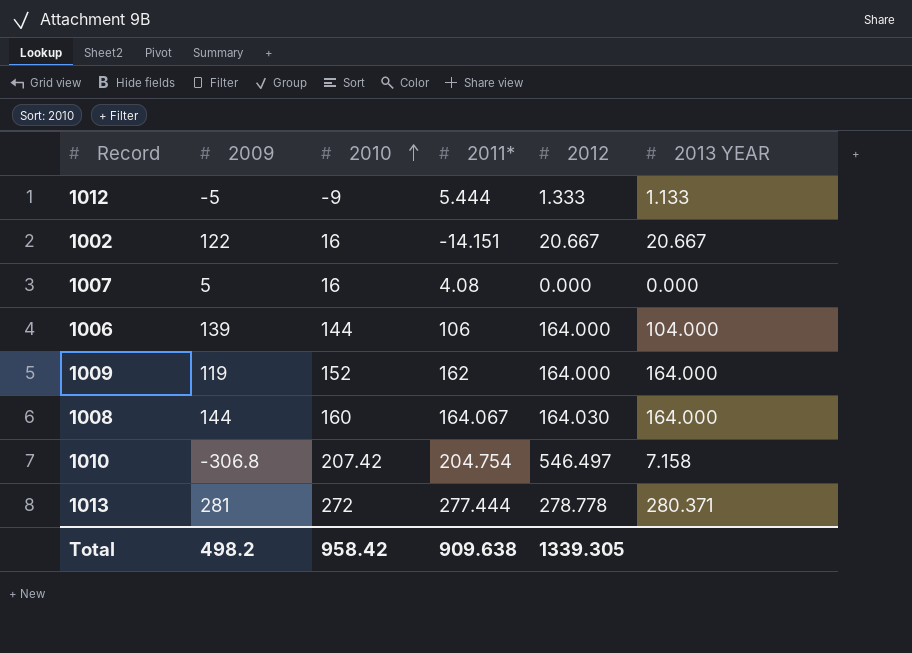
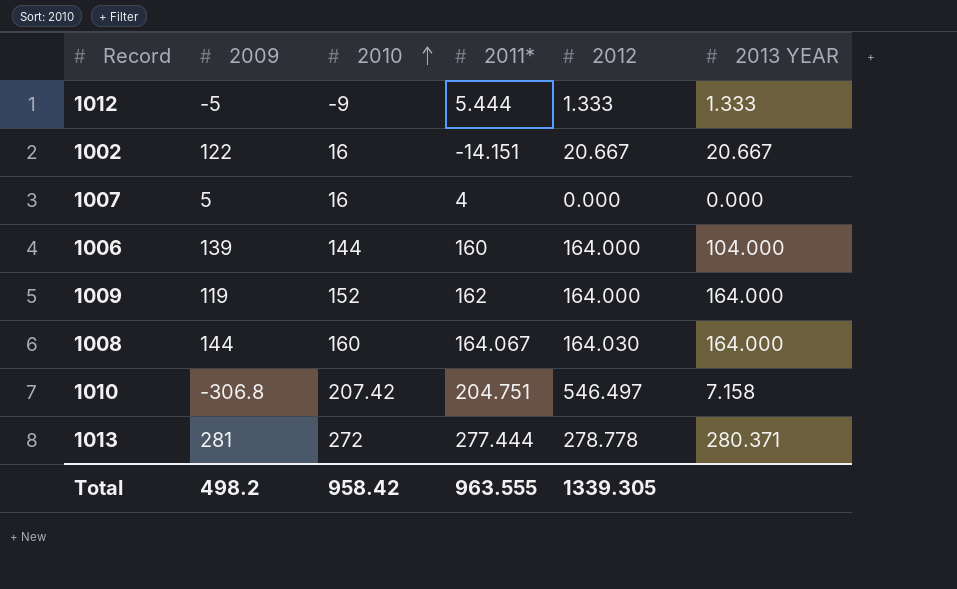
1012 | 2013 YEAR: 1.133 -> 1.333
1007 | 2011*: 4.08 -> 4
1006 | 2011*: 106 -> 160
1010 | 2011*: 204.754 -> 204.751
Total | 2011*: 909.638 -> 963.555

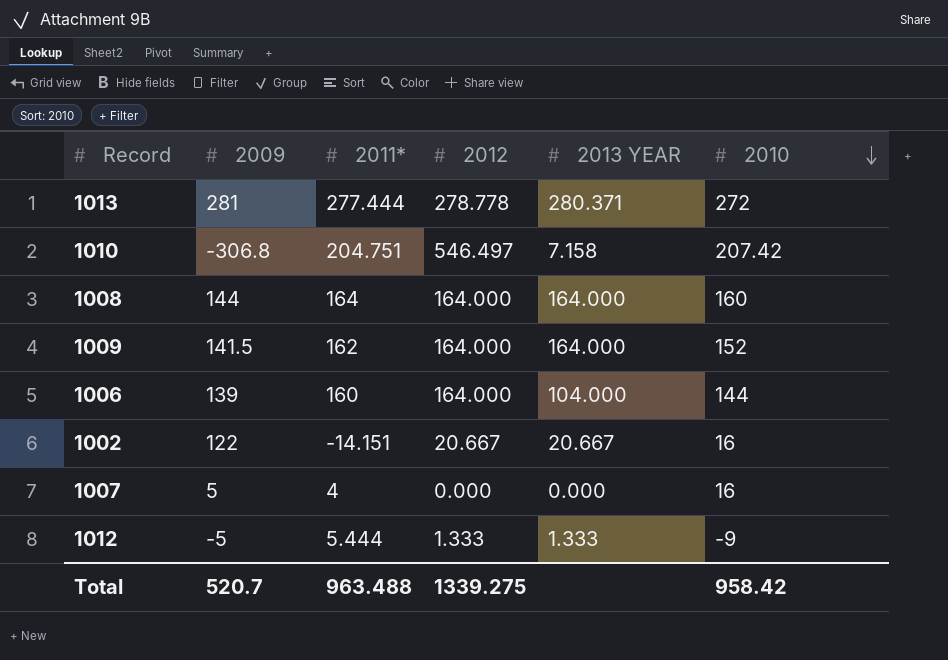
row order: 2010 ascending -> 2010 descending
column 2010 | position: 3 -> 6
1008 | 2011*: 164.067 -> 164
1008 | 2012: 164.030 -> 164.000
1009 | 2009: 119 -> 141.5
Total | 2009: 498.2 -> 520.7
Total | 2011*: 963.555 -> 963.488
Total | 2012: 1339.305 -> 1339.275

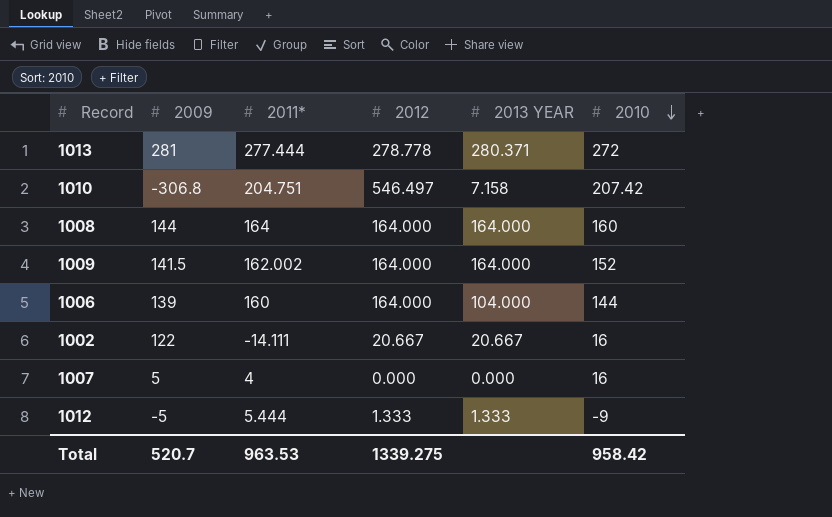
1009 | 2011*: 162 -> 162.002
1002 | 2011*: -14.151 -> -14.111
Total | 2011*: 963.488 -> 963.53

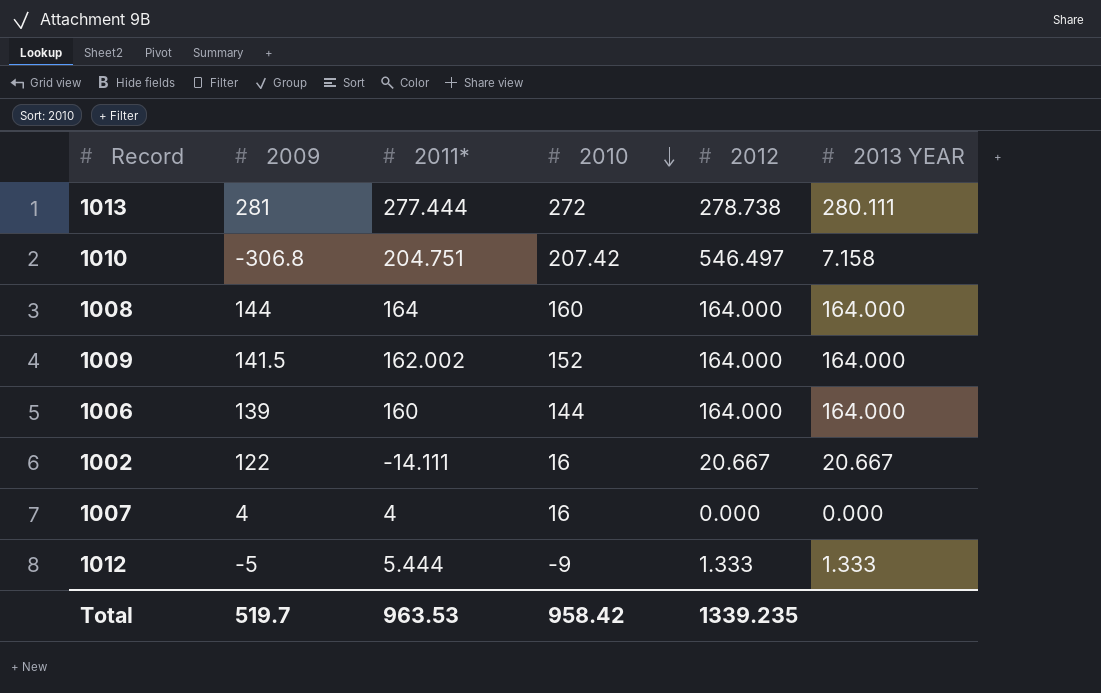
column 2010 | position: 6 -> 4
1013 | 2012: 278.778 -> 278.738
1013 | 2013 YEAR: 280.371 -> 280.111
1006 | 2013 YEAR: 104.000 -> 164.000
1007 | 2009: 5 -> 4
Total | 2009: 520.7 -> 519.7
Total | 2012: 1339.275 -> 1339.235

